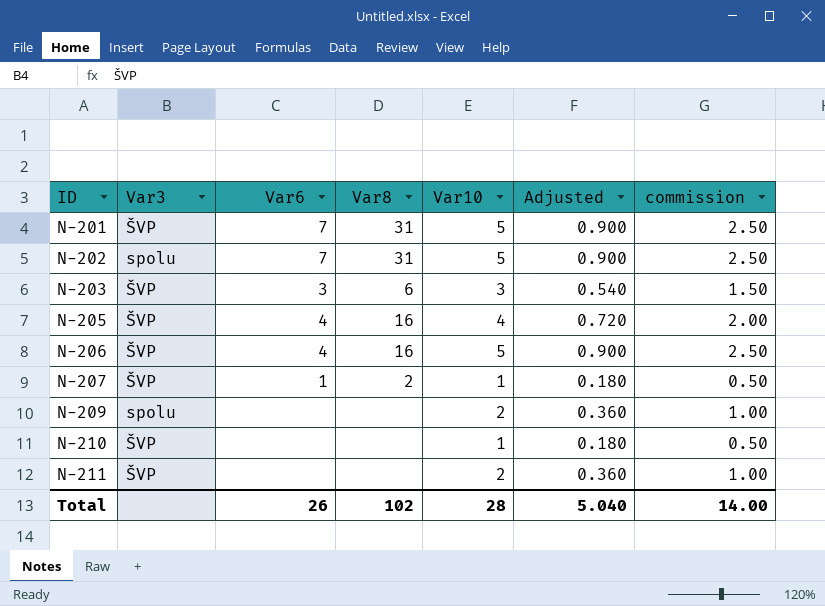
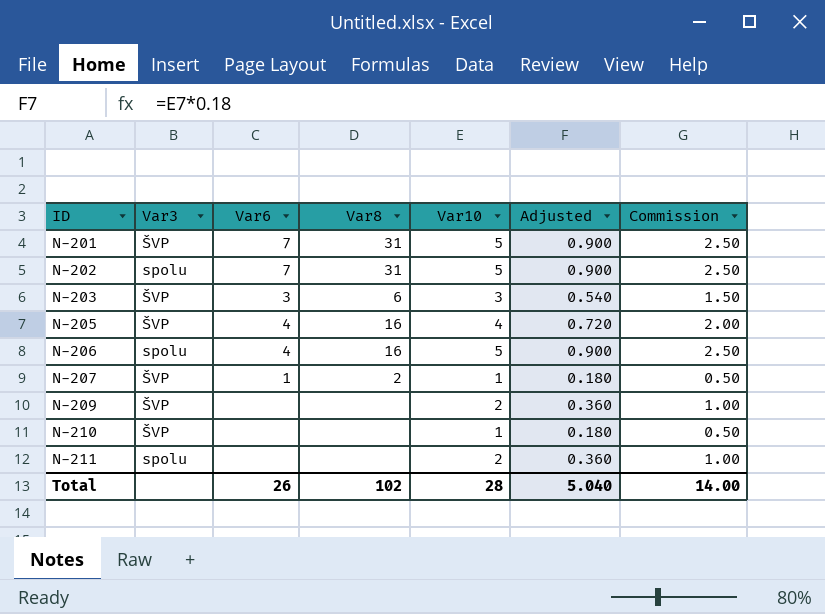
column name: commission -> Commission
N-206 | Var3: ŠVP -> spolu
N-209 | Var3: spolu -> ŠVP
N-211 | Var3: ŠVP -> spolu

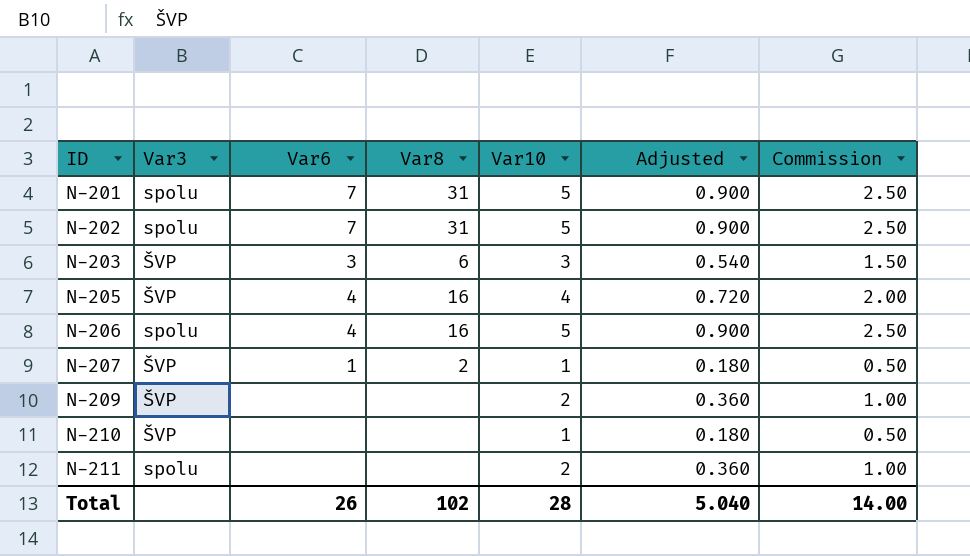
N-201 | Var3: ŠVP -> spolu

